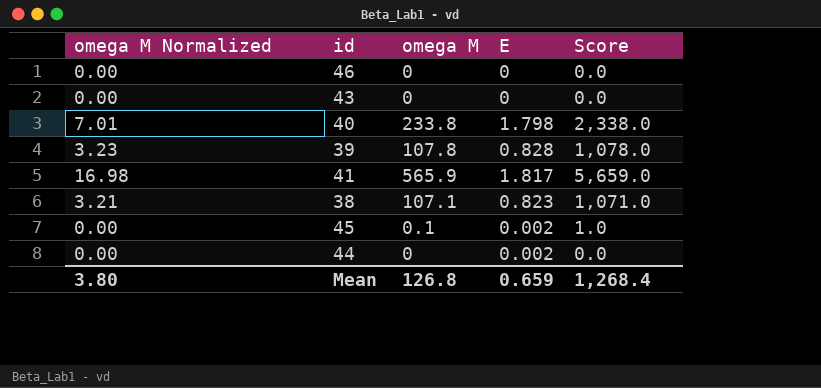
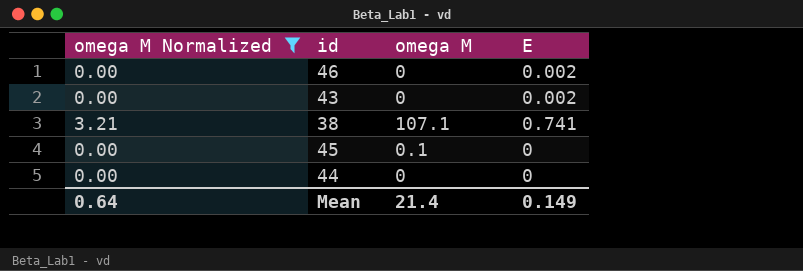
filter: none -> omega M Normalized <= 3.21
column Score | formula: [omega M] * 10 -> none
46 | E: 0 -> 0.002
43 | E: 0 -> 0.002
38 | E: 0.823 -> 0.741
45 | E: 0.002 -> 0
44 | E: 0.002 -> 0
Mean | omega M Normalized: 3.80 -> 0.64
Mean | omega M: 126.8 -> 21.4
Mean | E: 0.659 -> 0.149

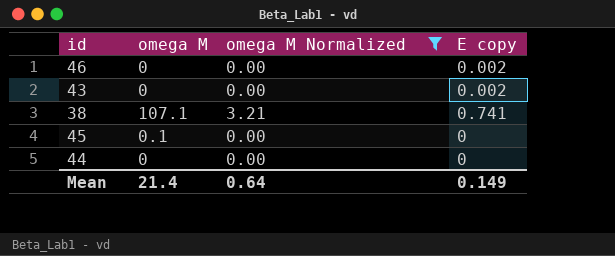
column omega M Normalized | position: 1 -> 3
column name: E -> E copy

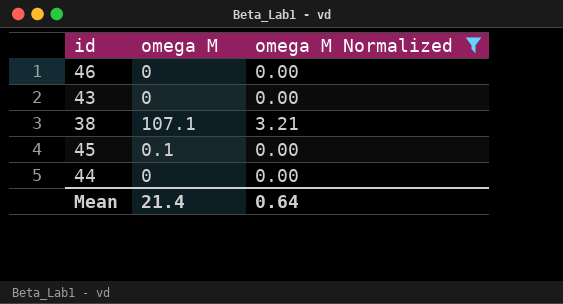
column E copy | position: 4 -> none

